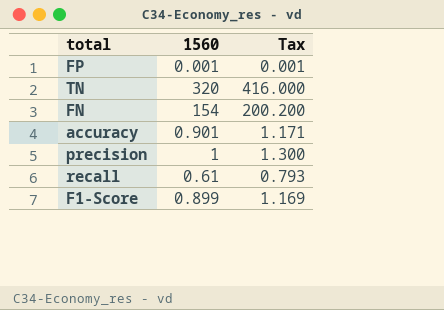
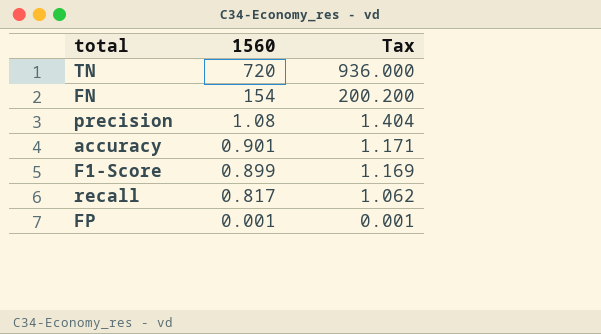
row order: none -> 1560 descending
TN | 1560: 320 -> 720
TN | Tax: 416.000 -> 936.000
precision | 1560: 1 -> 1.08
precision | Tax: 1.300 -> 1.404
recall | 1560: 0.61 -> 0.817
recall | Tax: 0.793 -> 1.062

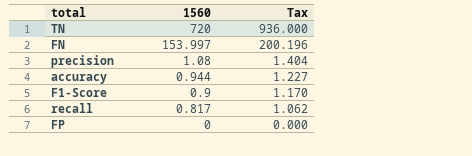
FN | 1560: 154 -> 153.997
FN | Tax: 200.200 -> 200.196
accuracy | 1560: 0.901 -> 0.944
accuracy | Tax: 1.171 -> 1.227
F1-Score | 1560: 0.899 -> 0.9
F1-Score | Tax: 1.169 -> 1.170
FP | 1560: 0.001 -> 0
FP | Tax: 0.001 -> 0.000

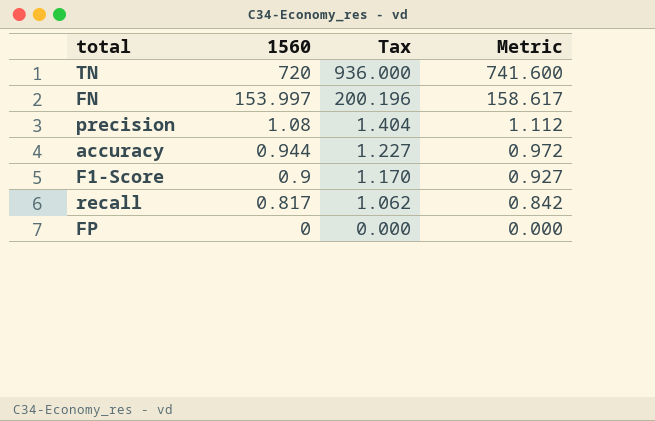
column Metric | formula: none -> [1560] * 1.03

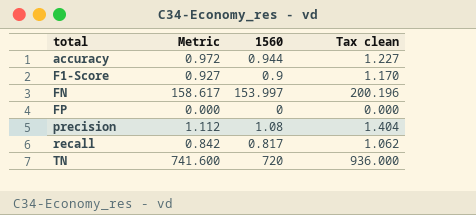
row order: 1560 descending -> total ascending
column Metric | position: 4 -> 2
column name: Tax -> Tax clean

